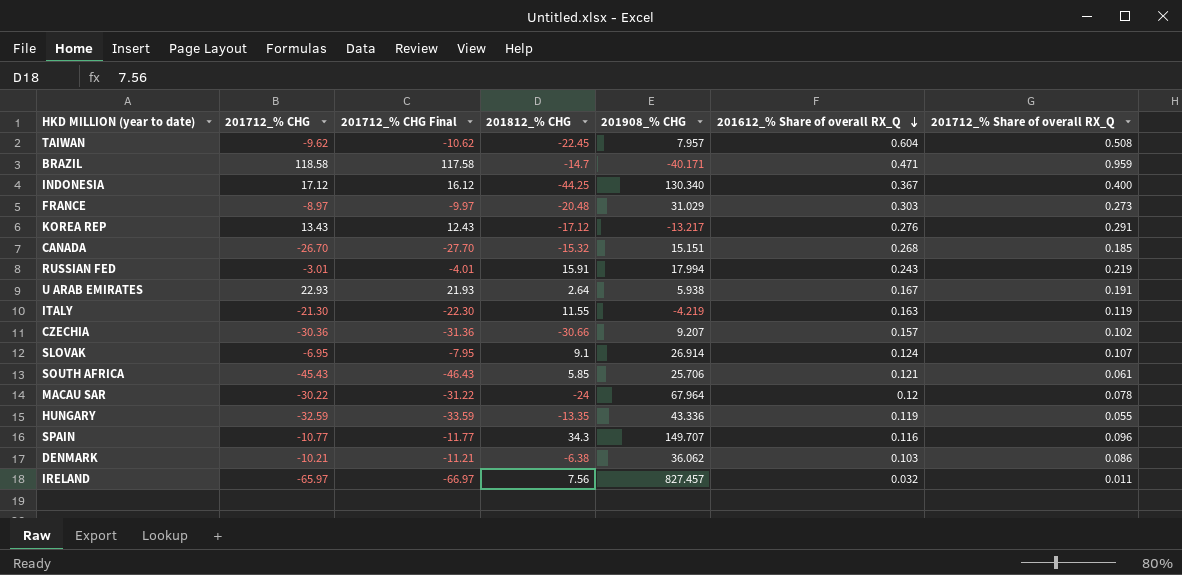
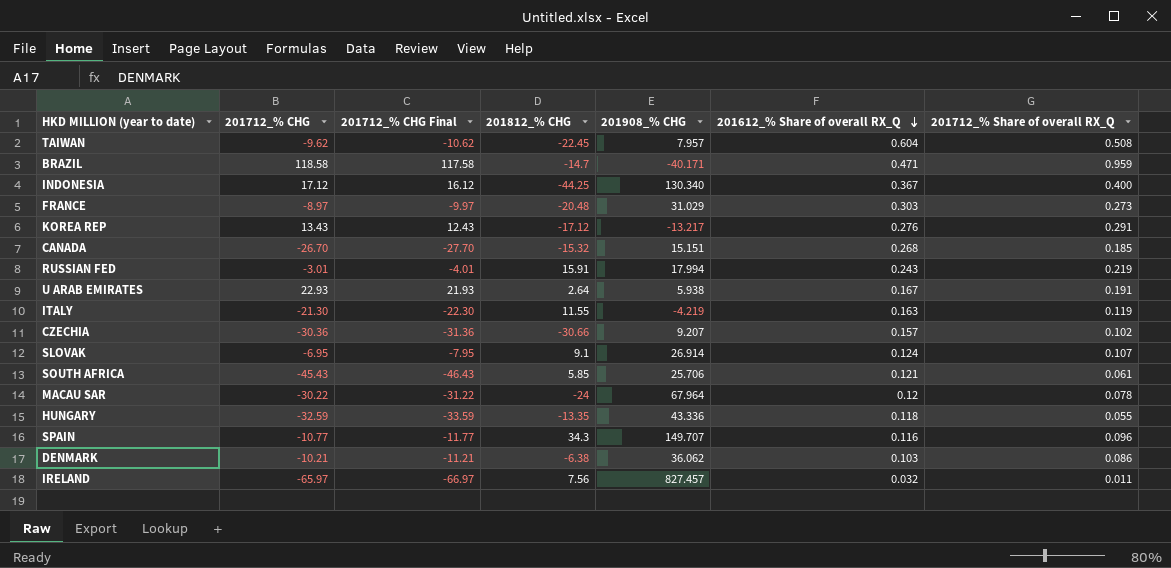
HUNGARY | 201612_% Share of overall RX_Q: 0.119 -> 0.118

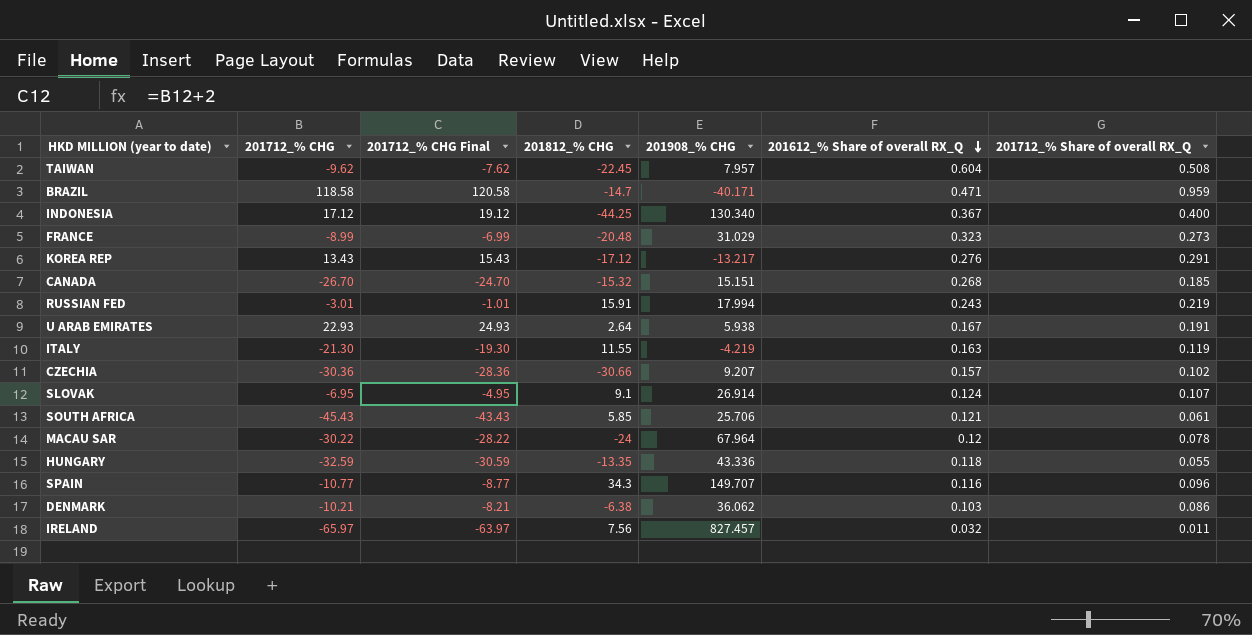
column 201712_% CHG Final | formula: [201712_% CHG] - 1 -> [201712_% CHG] + 2
FRANCE | 201712_% CHG: -8.97 -> -8.99
FRANCE | 201612_% Share of overall RX_Q: 0.303 -> 0.323

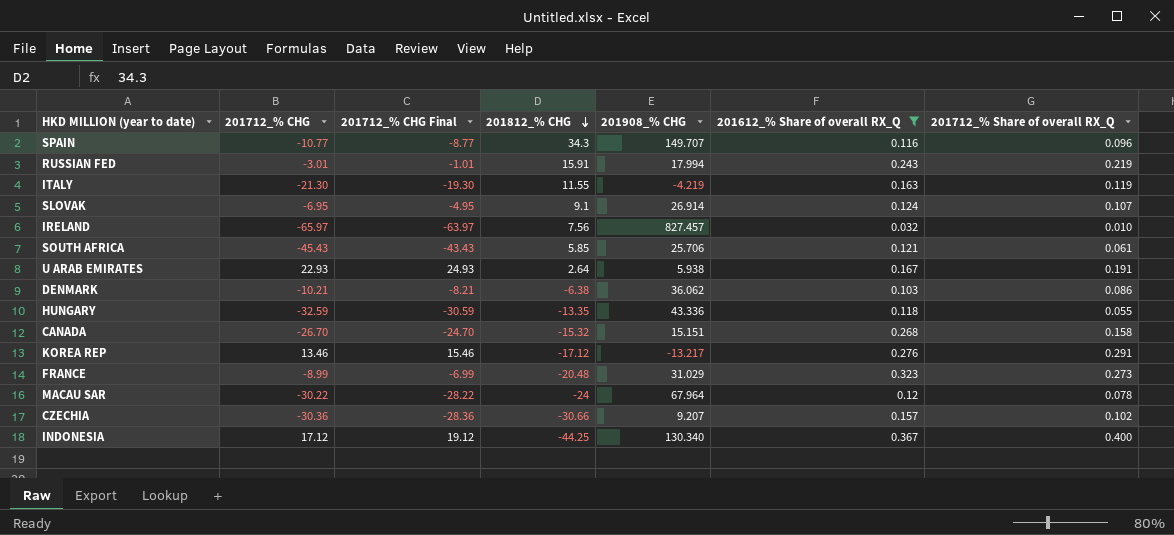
filter: none -> 201612_% Share of overall RX_Q <= 0.367
row order: 201612_% Share of overall RX_Q descending -> 201812_% CHG descending
IRELAND | 201712_% Share of overall RX_Q: 0.011 -> 0.010
CANADA | 201712_% Share of overall RX_Q: 0.185 -> 0.158
KOREA REP | 201712_% CHG: 13.43 -> 13.46
KOREA REP | 201712_% CHG Final: 15.43 -> 15.46

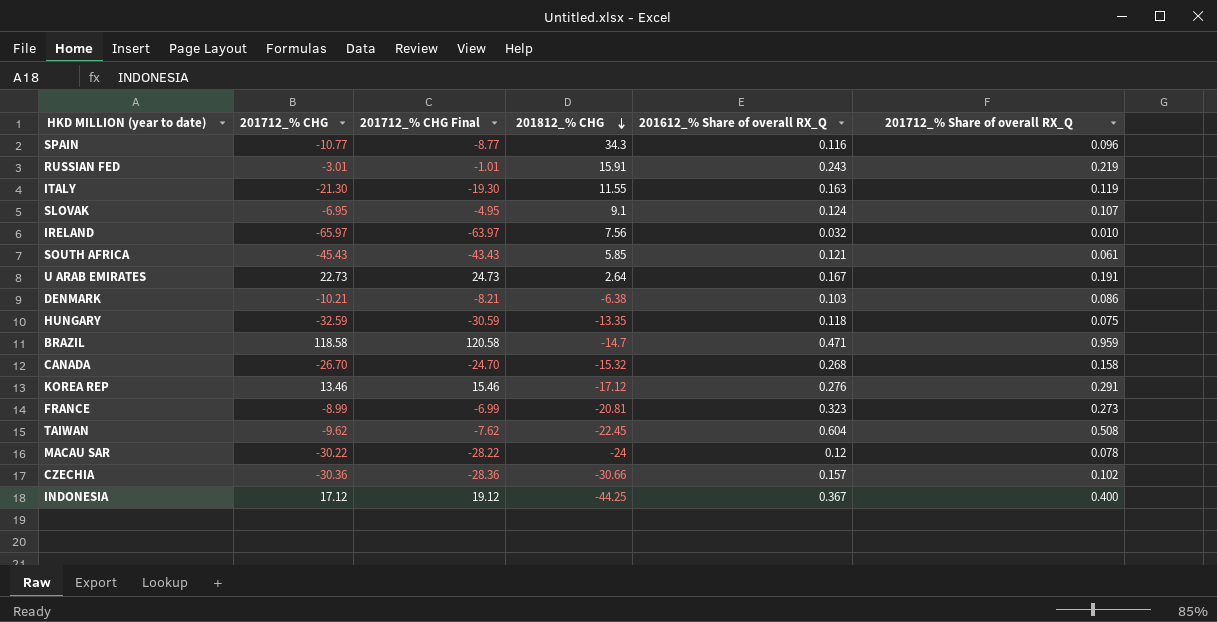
filter: 201612_% Share of overall RX_Q <= 0.367 -> none
column 201908_% CHG | position: 5 -> none
U ARAB EMIRATES | 201712_% CHG: 22.93 -> 22.73
U ARAB EMIRATES | 201712_% CHG Final: 24.93 -> 24.73
HUNGARY | 201712_% Share of overall RX_Q: 0.055 -> 0.075
FRANCE | 201812_% CHG: -20.48 -> -20.81

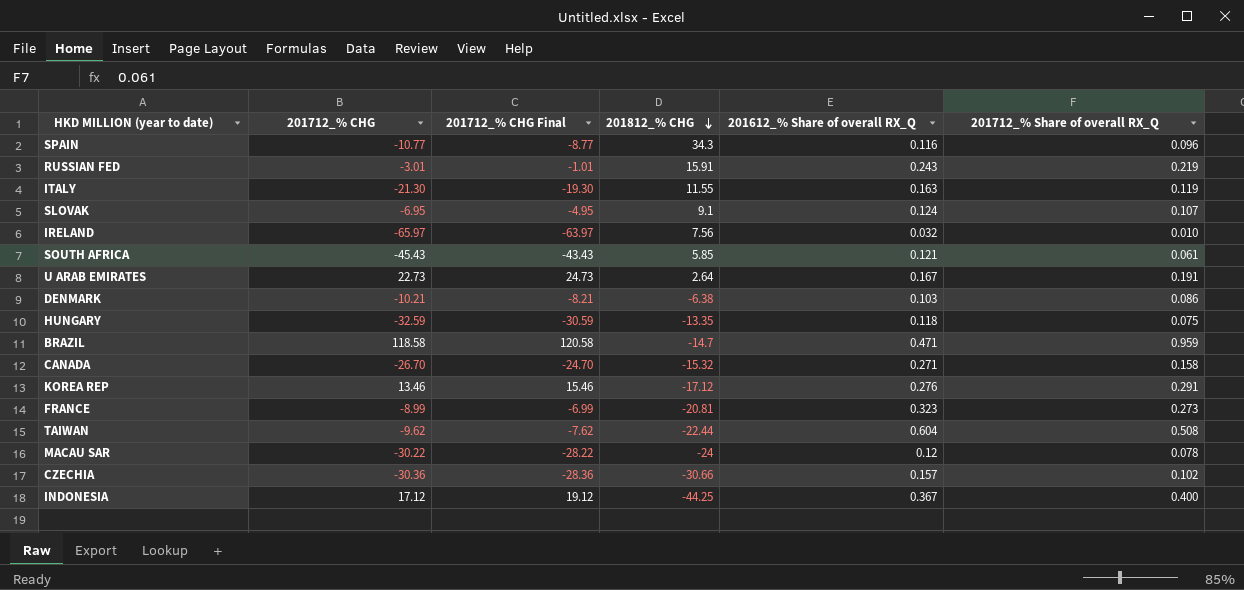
CANADA | 201612_% Share of overall RX_Q: 0.268 -> 0.271
TAIWAN | 201812_% CHG: -22.45 -> -22.44

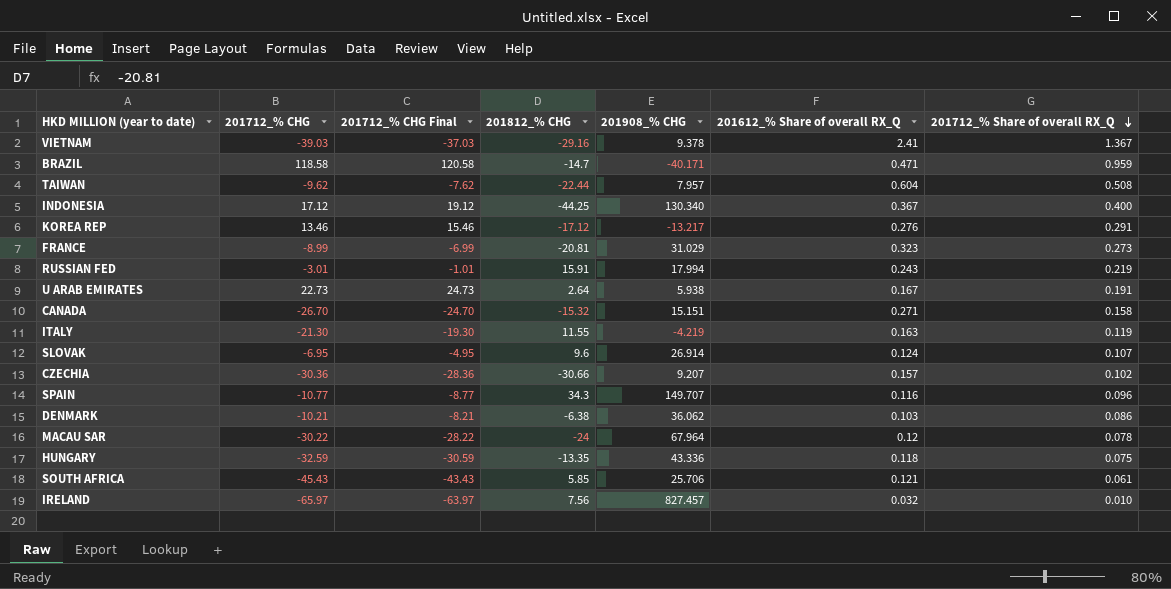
row order: 201812_% CHG descending -> 201712_% Share of overall RX_Q descending
column 201908_% CHG | position: none -> 5
row VIETNAM: none -> -39.03 | -37.03 | -29.16 | 9.378 | 2.41 | 1.367
SLOVAK | 201812_% CHG: 9.1 -> 9.6

